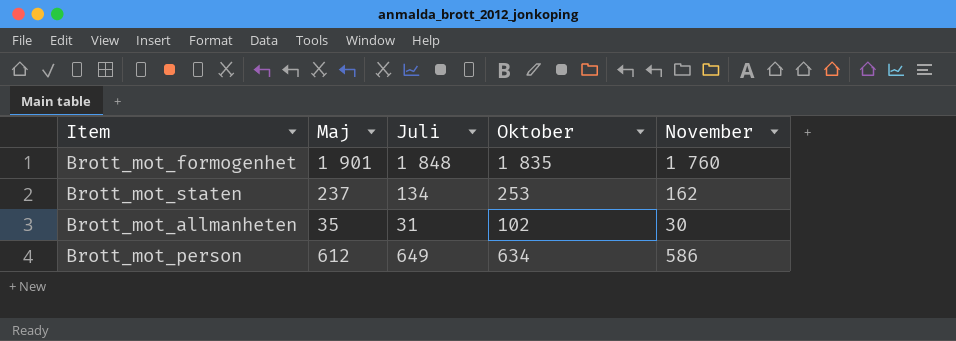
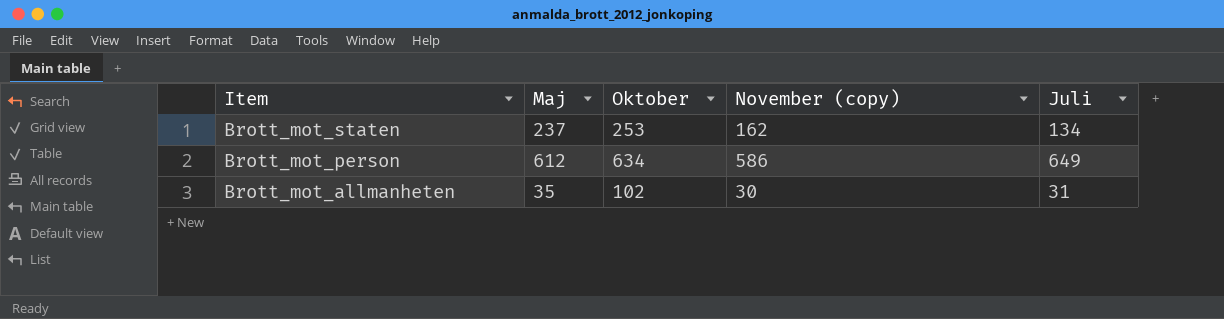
row order: none -> Item descending
column name: November -> November (copy)
column Juli | position: 3 -> 5
row Brott_mot_formogenhet: 1 901 | 1 848 | 1 835 | 1 760 -> none

